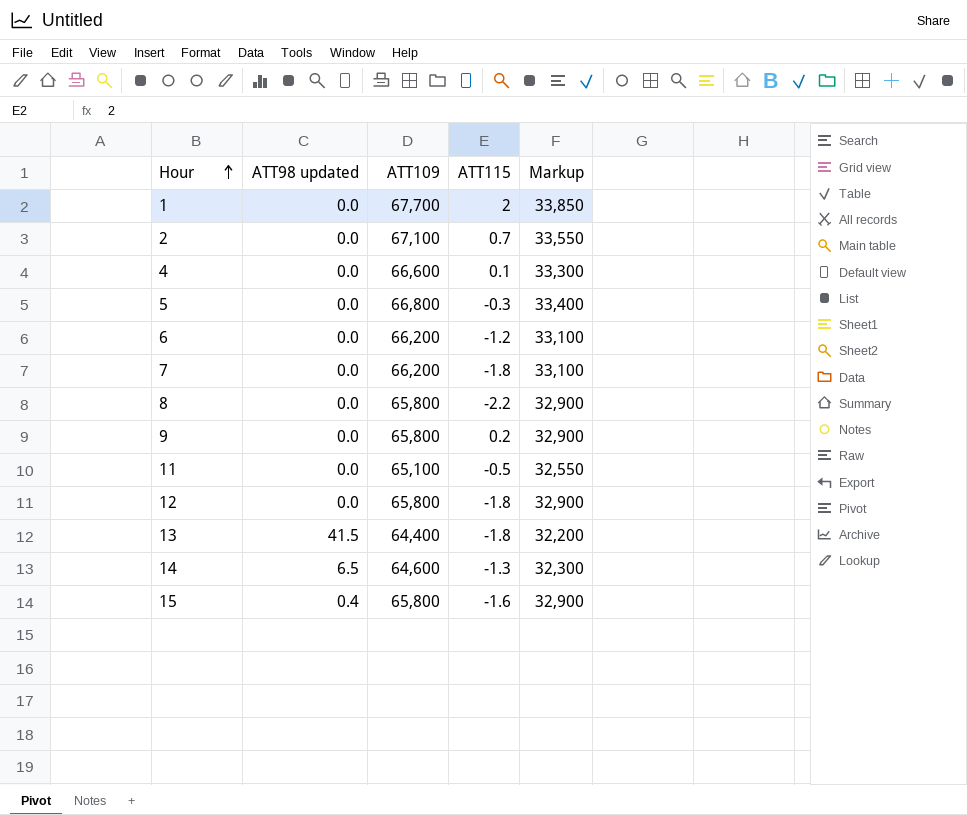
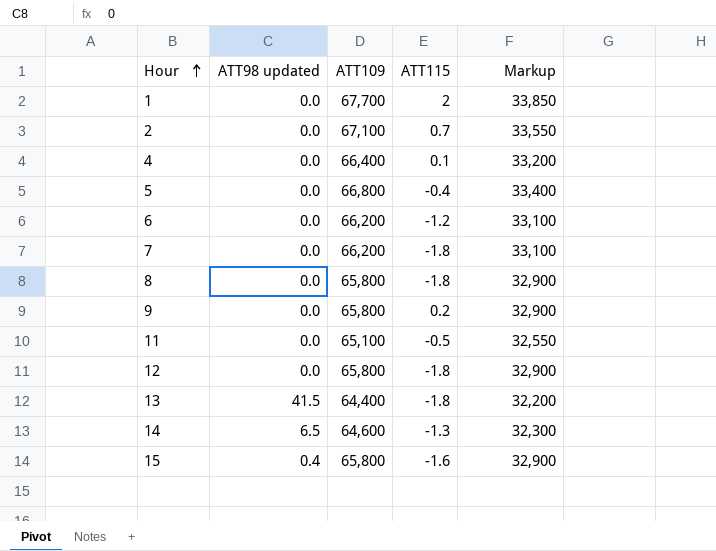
4 | ATT109: 66,600 -> 66,400
4 | Markup: 33,300 -> 33,200
5 | ATT115: -0.3 -> -0.4
8 | ATT115: -2.2 -> -1.8

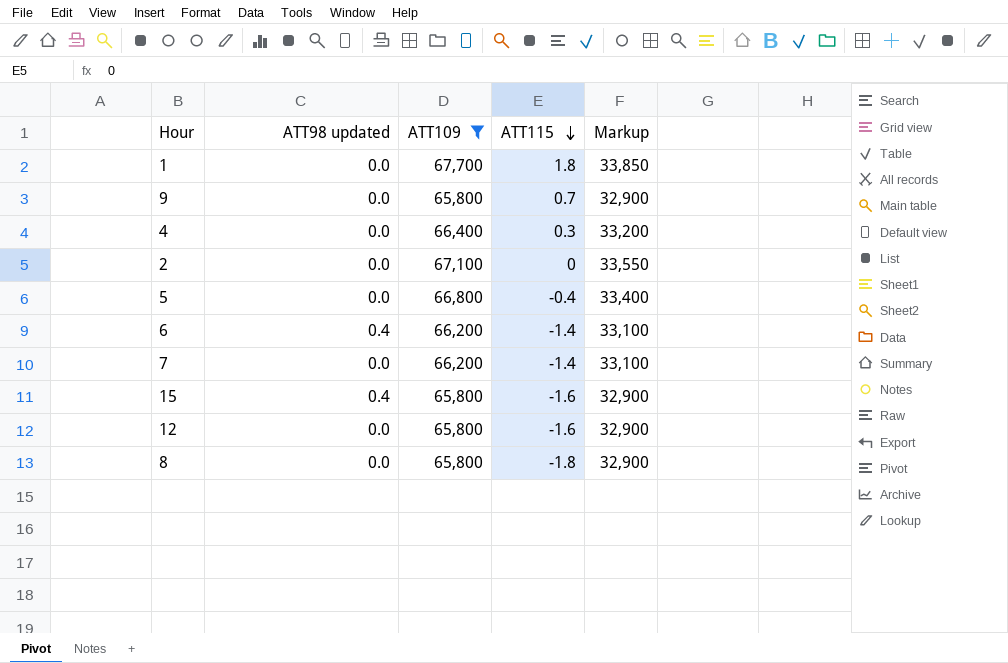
filter: none -> ATT109 >= 65,800
row order: Hour ascending -> ATT115 descending
1 | ATT115: 2 -> 1.8
9 | ATT115: 0.2 -> 0.7
4 | ATT115: 0.1 -> 0.3
2 | ATT115: 0.7 -> 0
6 | ATT98 updated: 0.0 -> 0.4
6 | ATT115: -1.2 -> -1.4
7 | ATT115: -1.8 -> -1.4
12 | ATT115: -1.8 -> -1.6

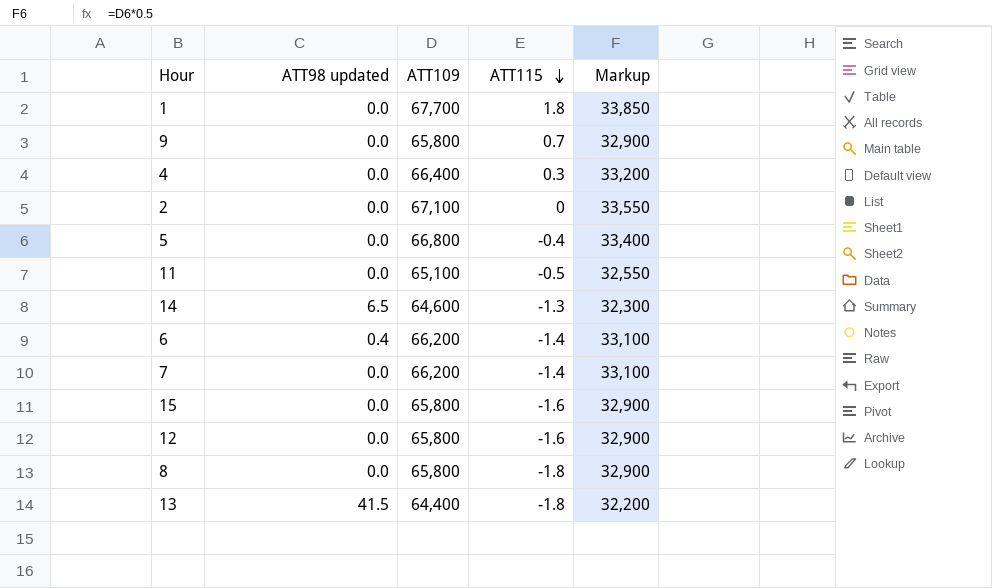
filter: ATT109 >= 65,800 -> none
15 | ATT98 updated: 0.4 -> 0.0

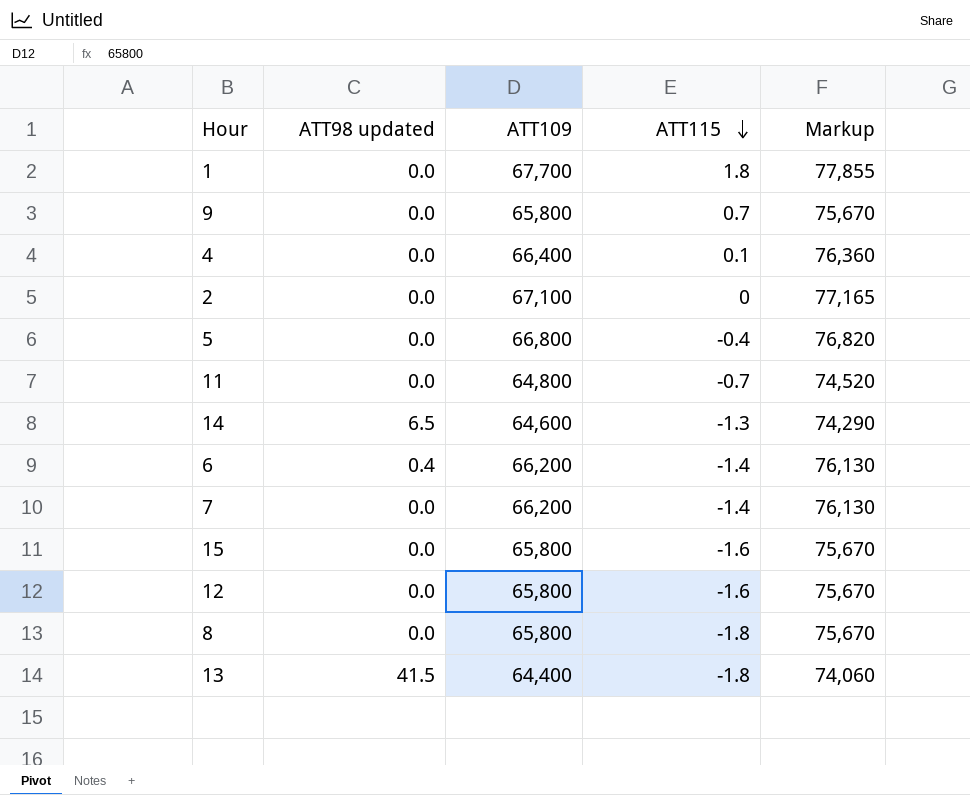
column Markup | formula: [ATT109] * 0.5 -> [ATT109] * 1.15
4 | ATT115: 0.3 -> 0.1
11 | ATT109: 65,100 -> 64,800
11 | ATT115: -0.5 -> -0.7

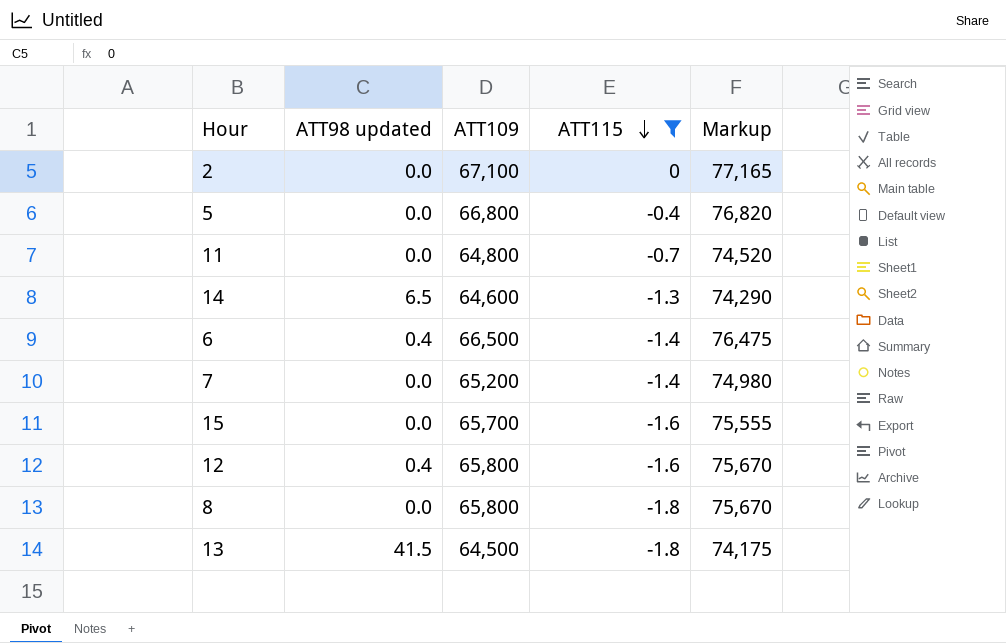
filter: none -> ATT115 <= 0
6 | ATT109: 66,200 -> 66,500
6 | Markup: 76,130 -> 76,475
7 | ATT109: 66,200 -> 65,200
7 | Markup: 76,130 -> 74,980
15 | ATT109: 65,800 -> 65,700
15 | Markup: 75,670 -> 75,555
12 | ATT98 updated: 0.0 -> 0.4
13 | ATT109: 64,400 -> 64,500
13 | Markup: 74,060 -> 74,175

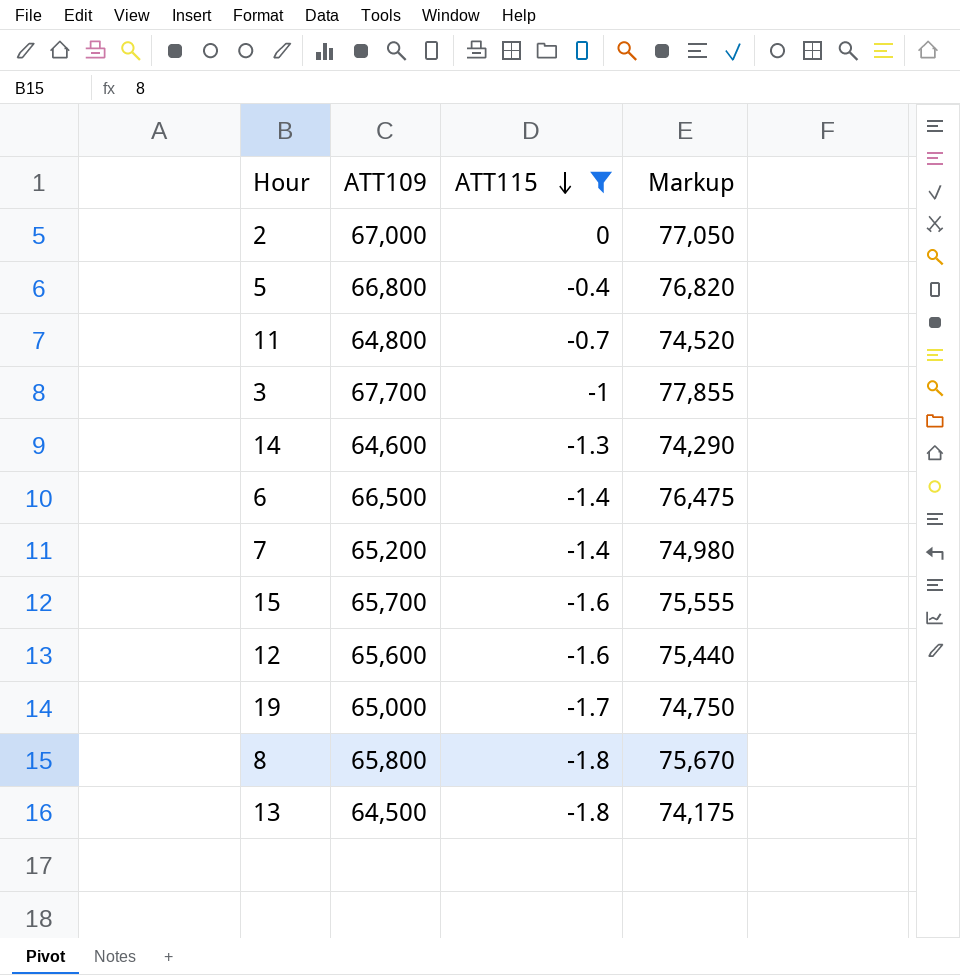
column ATT98 updated | position: 2 -> none
2 | ATT109: 67,100 -> 67,000
2 | Markup: 77,165 -> 77,050
row 3: none -> 67,700 | -1 | 77,855
12 | ATT109: 65,800 -> 65,600
12 | Markup: 75,670 -> 75,440
row 19: none -> 65,000 | -1.7 | 74,750

